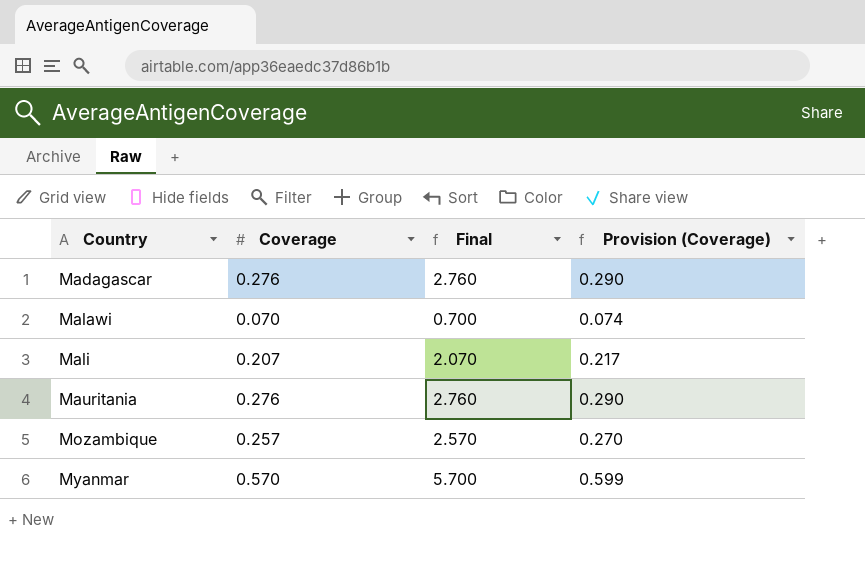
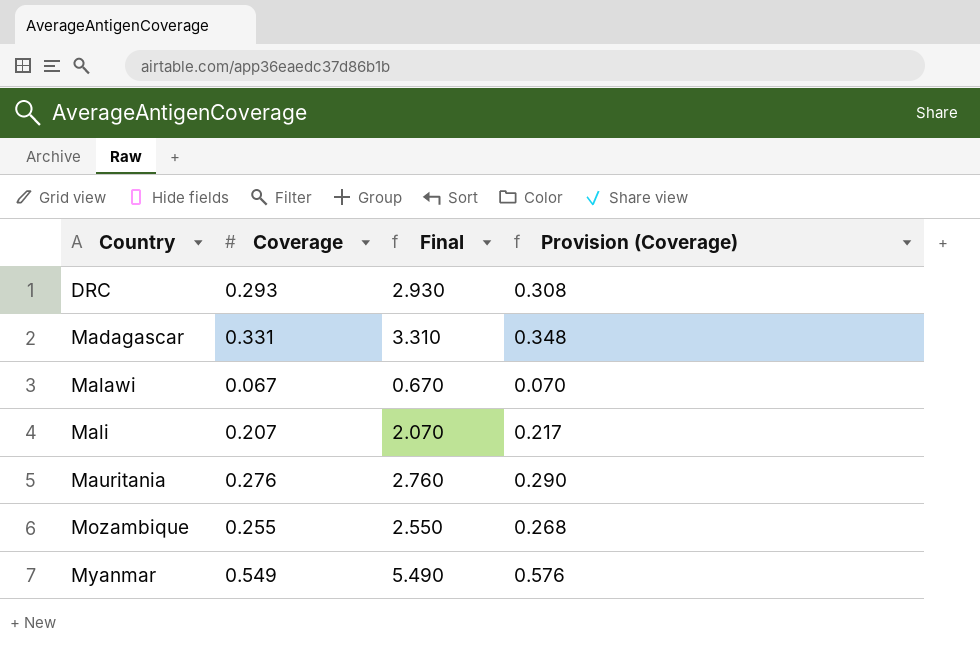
row DRC: none -> 0.293 | 2.930 | 0.308
Madagascar | Coverage: 0.276 -> 0.331
Madagascar | Final: 2.760 -> 3.310
Madagascar | Provision (Coverage): 0.290 -> 0.348
Malawi | Coverage: 0.070 -> 0.067
Malawi | Final: 0.700 -> 0.670
Malawi | Provision (Coverage): 0.074 -> 0.070
Mozambique | Coverage: 0.257 -> 0.255
Mozambique | Final: 2.570 -> 2.550
Mozambique | Provision (Coverage): 0.270 -> 0.268
Myanmar | Coverage: 0.570 -> 0.549
Myanmar | Final: 5.700 -> 5.490
Myanmar | Provision (Coverage): 0.599 -> 0.576

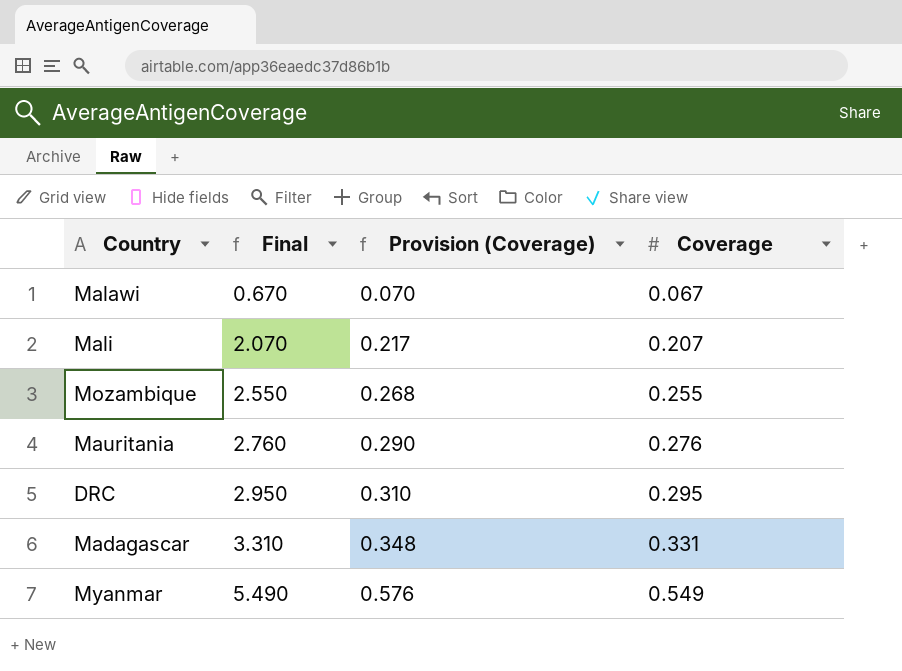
row order: Country ascending -> Final ascending
column Coverage | position: 2 -> 4
DRC | Final: 2.930 -> 2.950
DRC | Provision (Coverage): 0.308 -> 0.310
DRC | Coverage: 0.293 -> 0.295

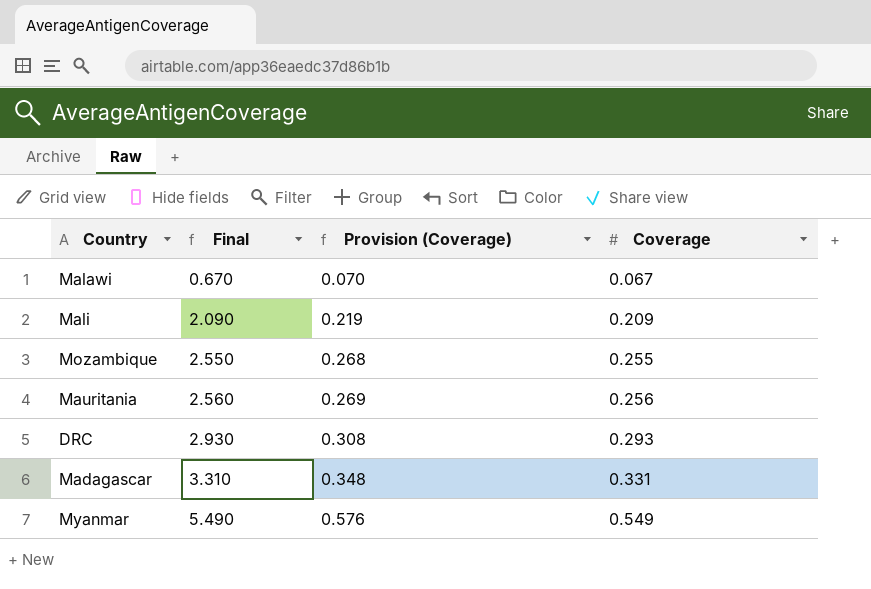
Mali | Final: 2.070 -> 2.090
Mali | Provision (Coverage): 0.217 -> 0.219
Mali | Coverage: 0.207 -> 0.209
Mauritania | Final: 2.760 -> 2.560
Mauritania | Provision (Coverage): 0.290 -> 0.269
Mauritania | Coverage: 0.276 -> 0.256
DRC | Final: 2.950 -> 2.930
DRC | Provision (Coverage): 0.310 -> 0.308
DRC | Coverage: 0.295 -> 0.293

